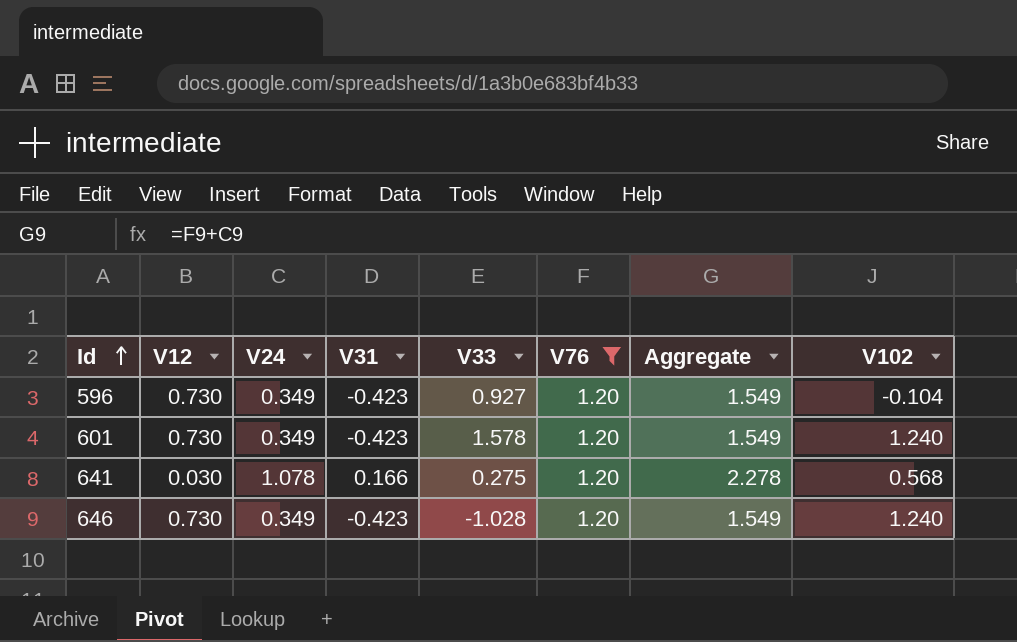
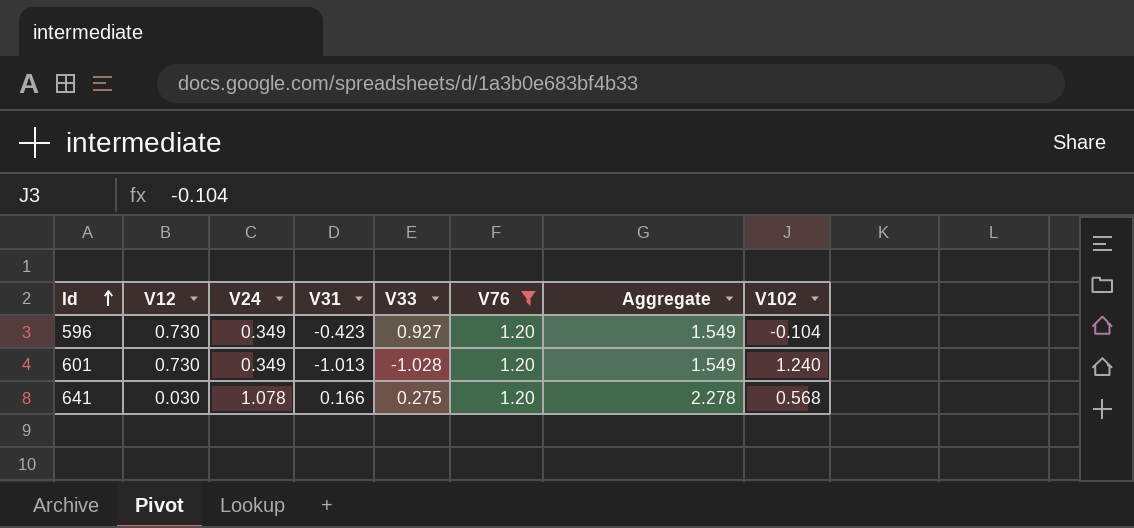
row 646: 0.730 | 0.349 | -0.423 | -1.028 | 1.20 | 1.549 | 1.240 -> none
601 | V31: -0.423 -> -1.013
601 | V33: 1.578 -> -1.028

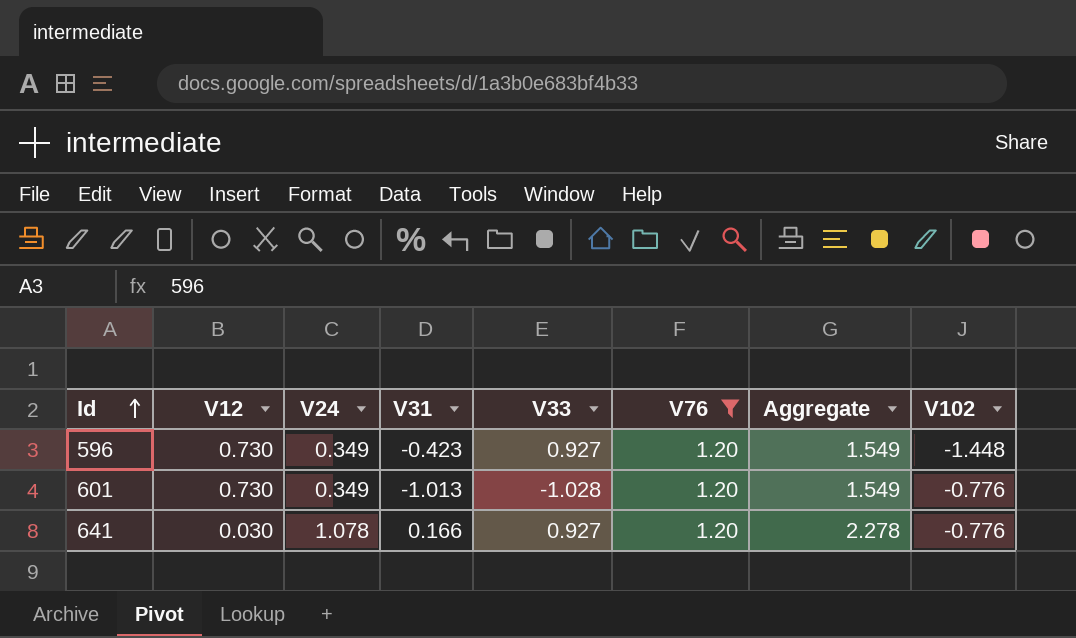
596 | V102: -0.104 -> -1.448
601 | V102: 1.240 -> -0.776
641 | V33: 0.275 -> 0.927
641 | V102: 0.568 -> -0.776

